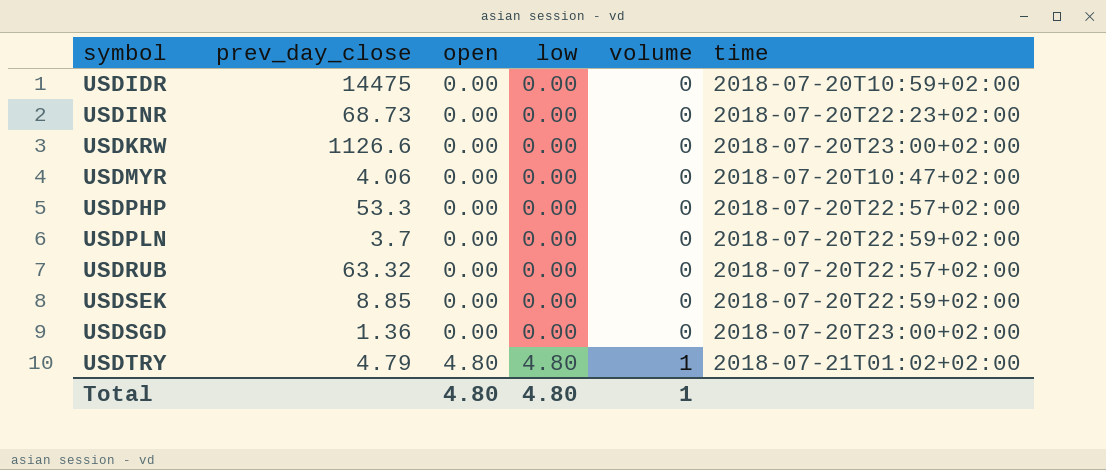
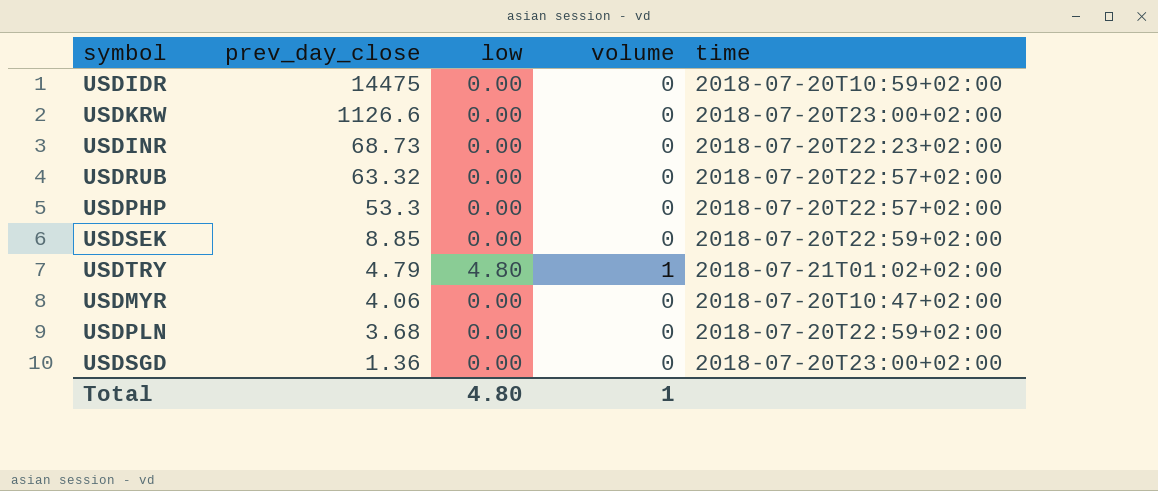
row order: symbol ascending -> prev_day_close descending
column open | position: 3 -> none
USDPLN | prev_day_close: 3.7 -> 3.68

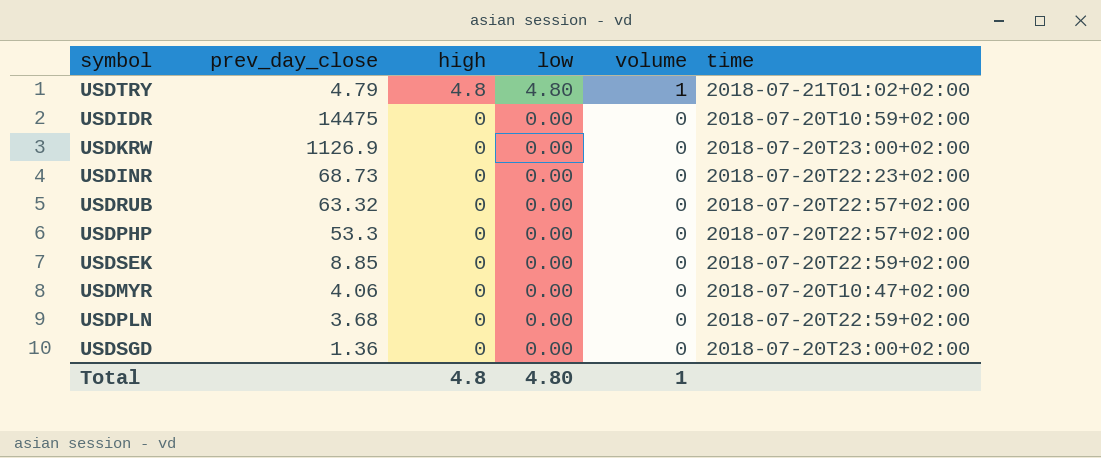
row order: prev_day_close descending -> high descending
column high | position: none -> 3
USDKRW | prev_day_close: 1126.6 -> 1126.9

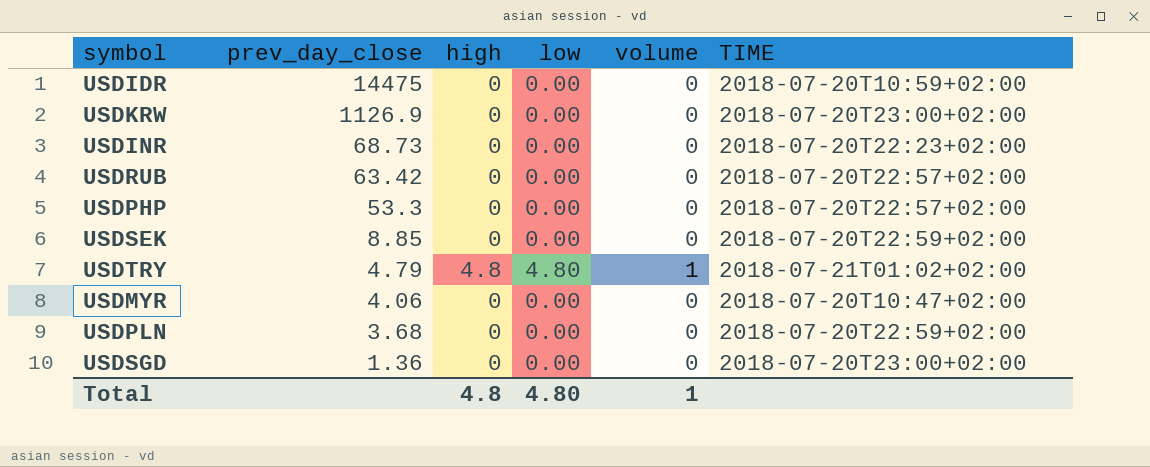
row order: high descending -> prev_day_close descending
column name: time -> TIME
USDRUB | prev_day_close: 63.32 -> 63.42

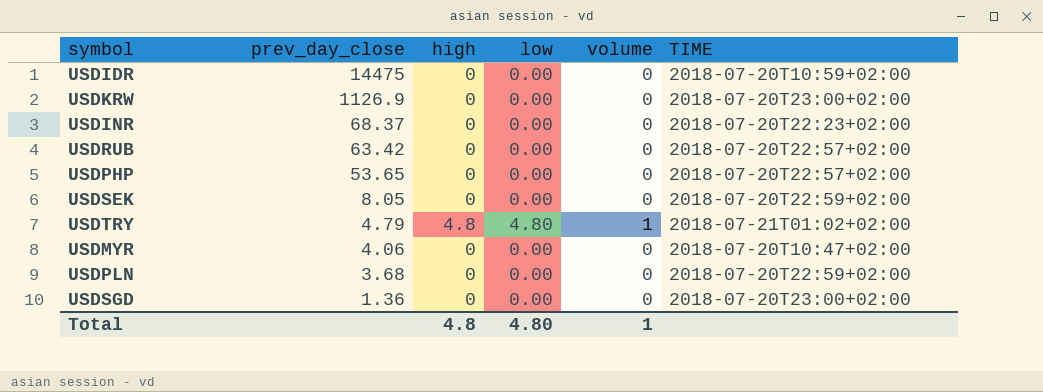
USDINR | prev_day_close: 68.73 -> 68.37
USDPHP | prev_day_close: 53.3 -> 53.65
USDSEK | prev_day_close: 8.85 -> 8.05

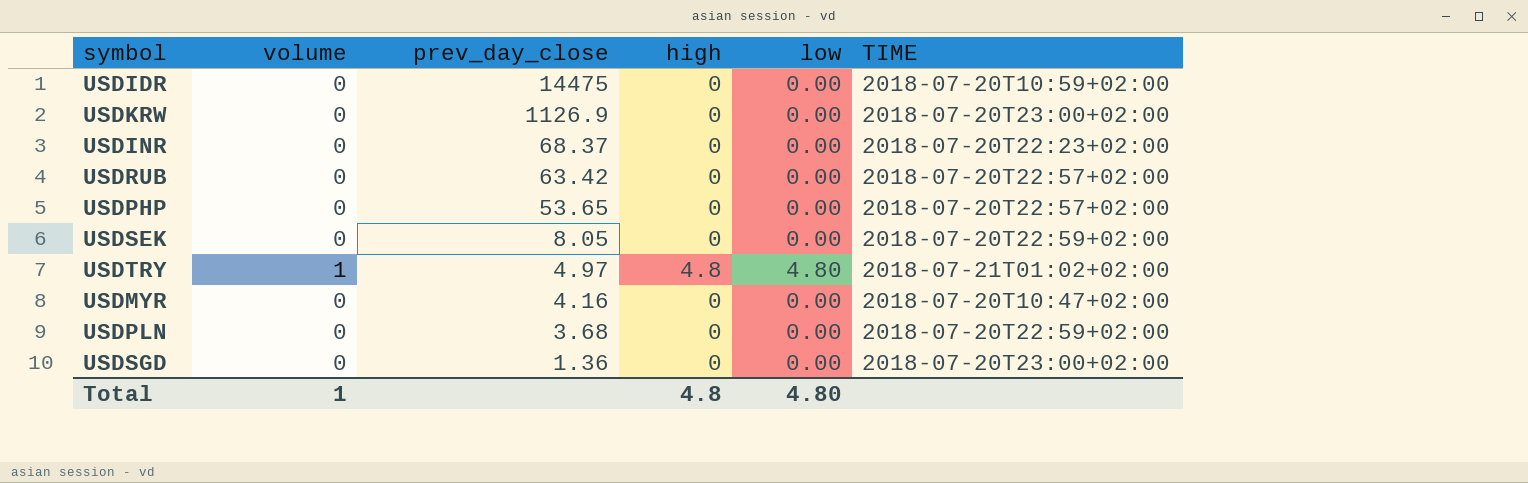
column volume | position: 5 -> 2
USDTRY | prev_day_close: 4.79 -> 4.97
USDMYR | prev_day_close: 4.06 -> 4.16

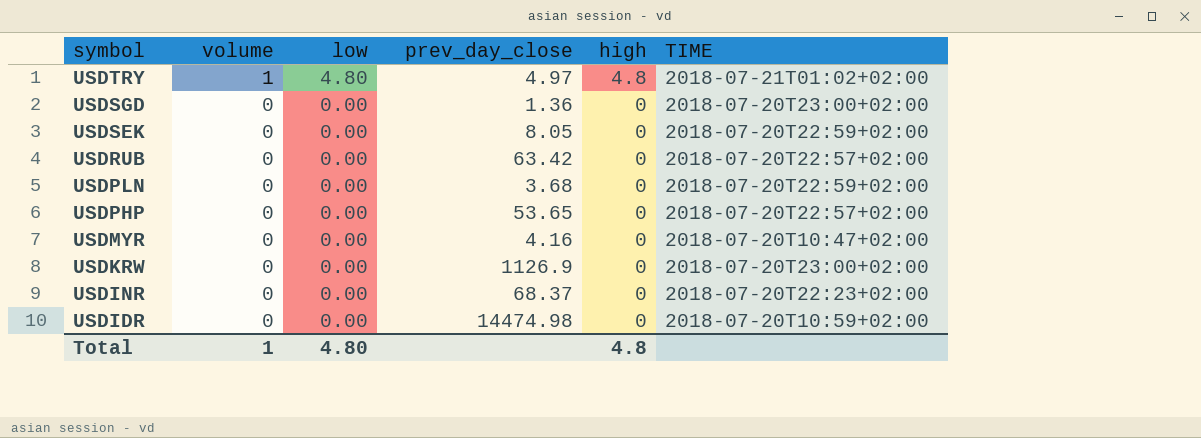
row order: prev_day_close descending -> symbol descending
column low | position: 5 -> 3
USDIDR | prev_day_close: 14475 -> 14474.98

